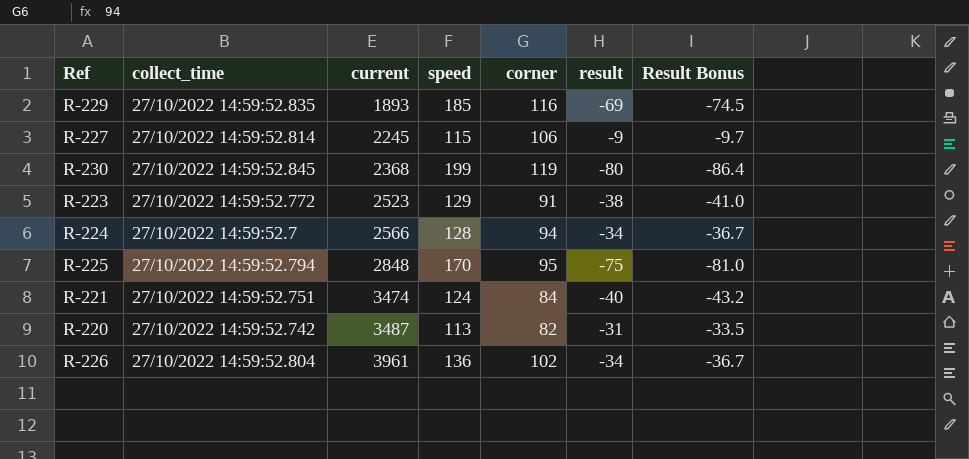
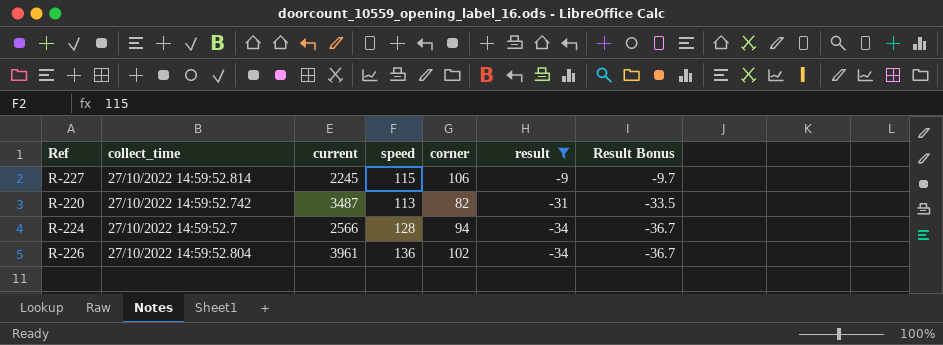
filter: none -> result >= -34
row order: current ascending -> result descending

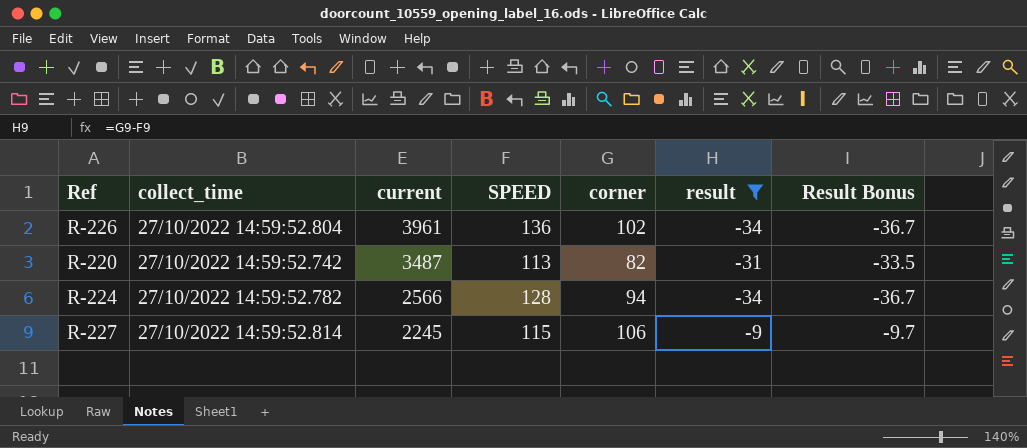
row order: result descending -> current descending
column name: speed -> SPEED
R-224 | collect_time: 27/10/2022 14:59:52.7 -> 27/10/2022 14:59:52.782

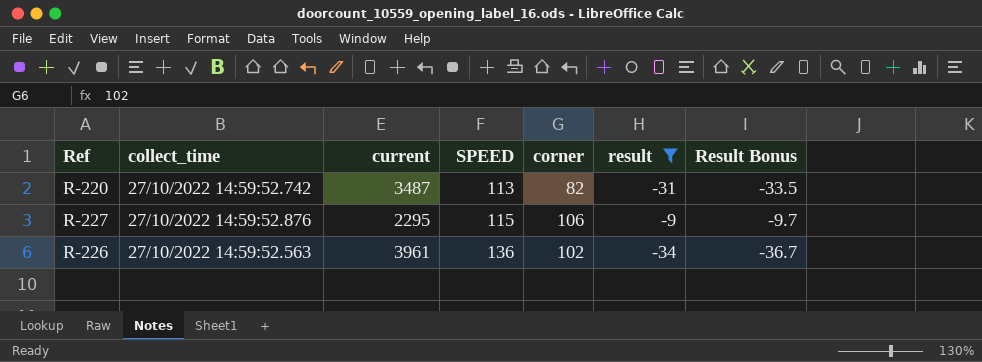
row order: current descending -> SPEED ascending
row R-224: 27/10/2022 14:59:52.782 | 2566 | 128 | 94 | -34 | -36.7 -> none
R-227 | collect_time: 27/10/2022 14:59:52.814 -> 27/10/2022 14:59:52.876
R-227 | current: 2245 -> 2295
R-226 | collect_time: 27/10/2022 14:59:52.804 -> 27/10/2022 14:59:52.563

